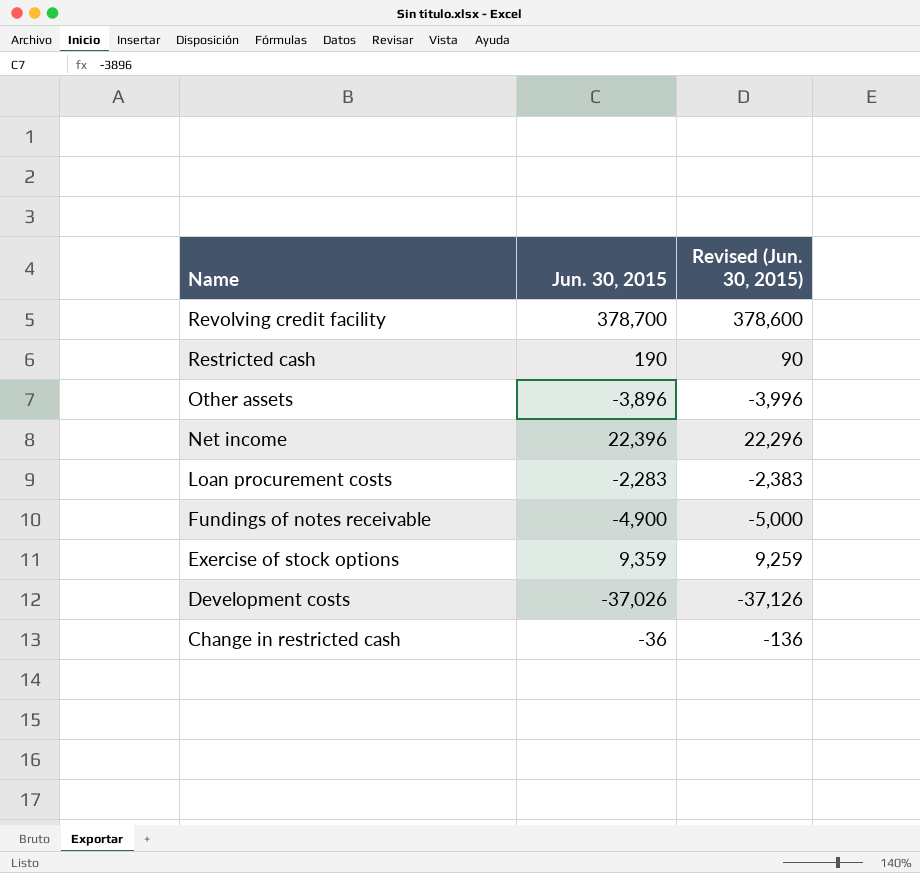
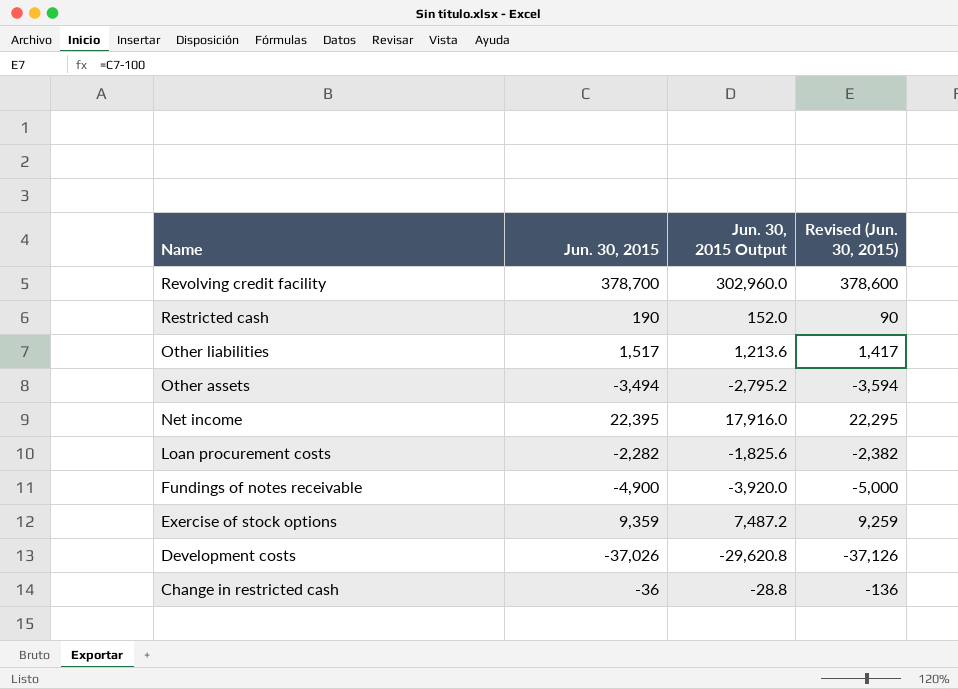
column Jun. 30, 2015 Output | formula: none -> [Jun. 30, 2015] * 0.8
row Other liabilities: none -> 1,517 | 1,213.6 | 1,417
Other assets | Jun. 30, 2015: -3,896 -> -3,494
Other assets | Revised (Jun. 30, 2015): -3,996 -> -3,594
Net income | Jun. 30, 2015: 22,396 -> 22,395
Net income | Revised (Jun. 30, 2015): 22,296 -> 22,295
Loan procurement costs | Jun. 30, 2015: -2,283 -> -2,282
Loan procurement costs | Revised (Jun. 30, 2015): -2,383 -> -2,382

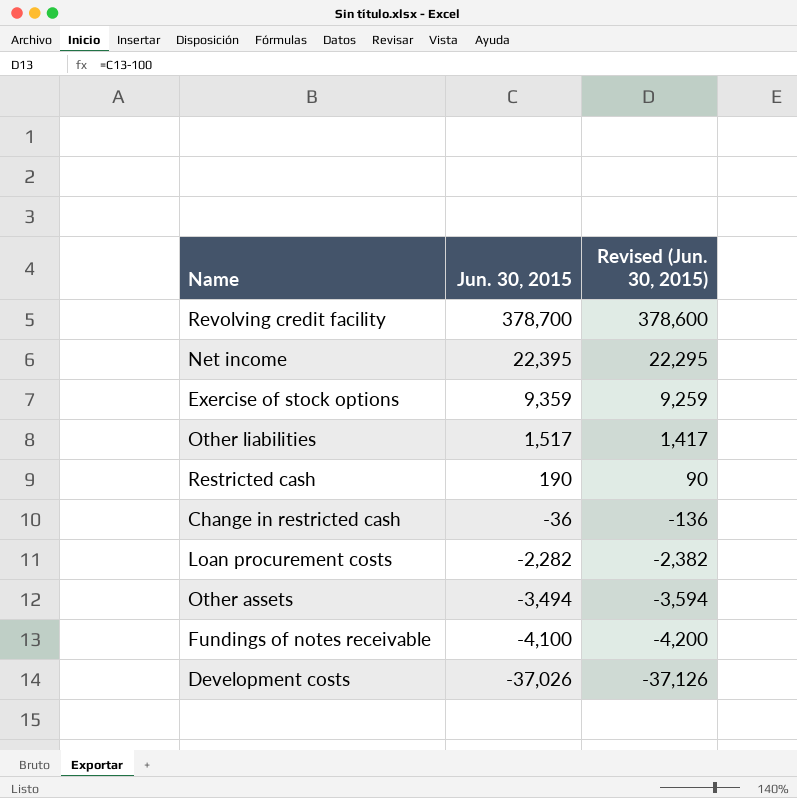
row order: Name descending -> Jun. 30, 2015 descending
column Jun. 30, 2015 Output | formula: [Jun. 30, 2015] * 0.8 -> none
Fundings of notes receivable | Jun. 30, 2015: -4,900 -> -4,100
Fundings of notes receivable | Revised (Jun. 30, 2015): -5,000 -> -4,200

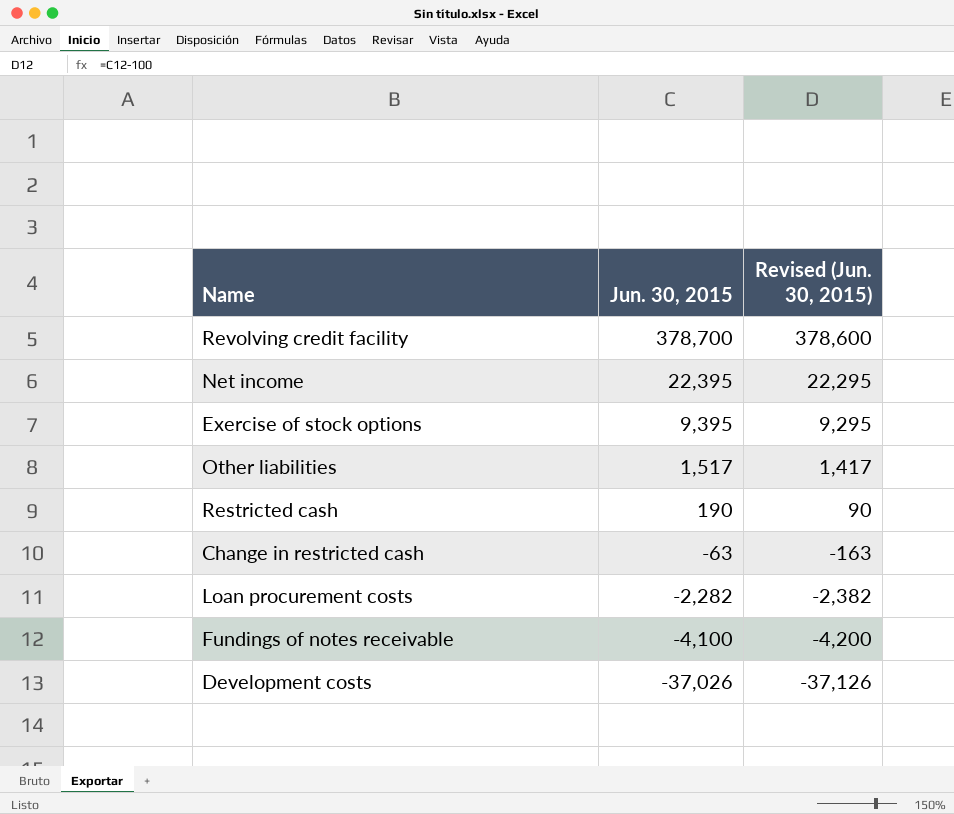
row Other assets: -3,494 | -3,594 -> none
Exercise of stock options | Jun. 30, 2015: 9,359 -> 9,395
Exercise of stock options | Revised (Jun. 30, 2015): 9,259 -> 9,295
Change in restricted cash | Jun. 30, 2015: -36 -> -63
Change in restricted cash | Revised (Jun. 30, 2015): -136 -> -163

